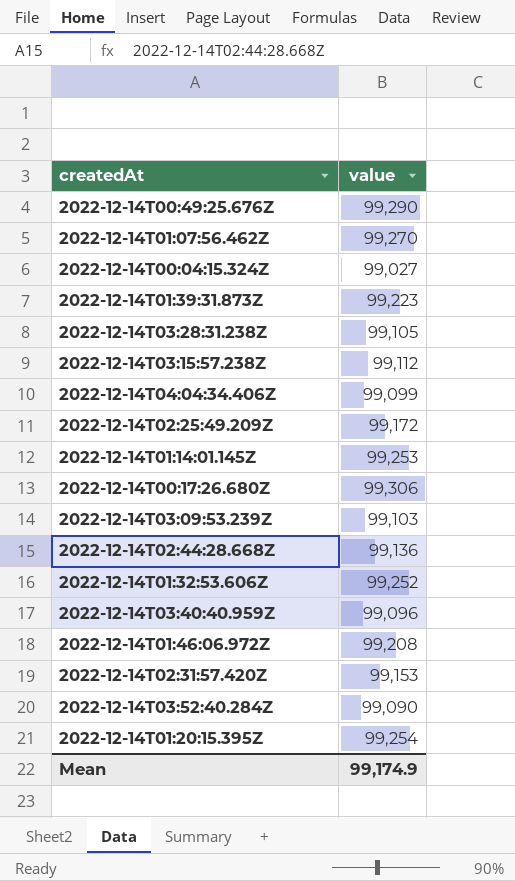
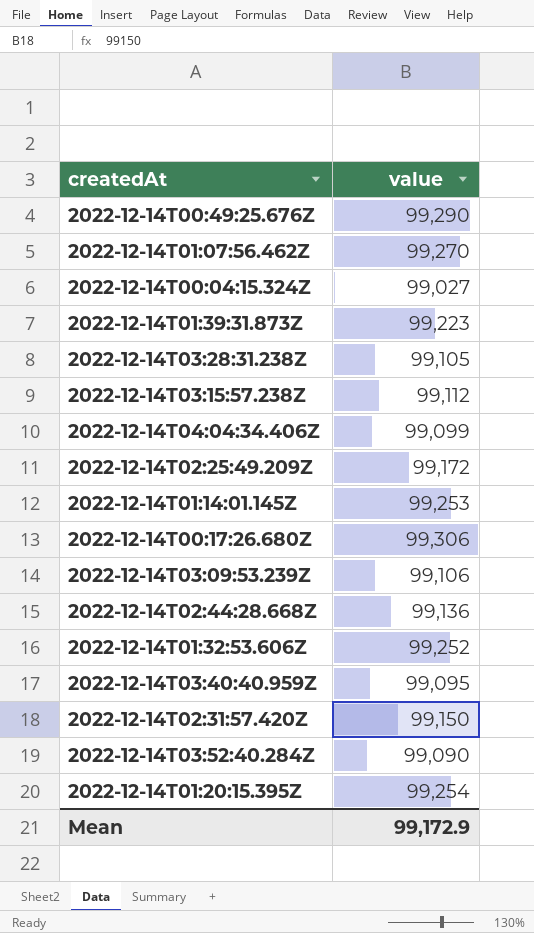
row 2022-12-14T01:46:06.972Z: 99,208 -> none
2022-12-14T03:09:53.239Z | value: 99,103 -> 99,106
2022-12-14T03:40:40.959Z | value: 99,096 -> 99,095
2022-12-14T02:31:57.420Z | value: 99,153 -> 99,150
Mean | value: 99,174.9 -> 99,172.9

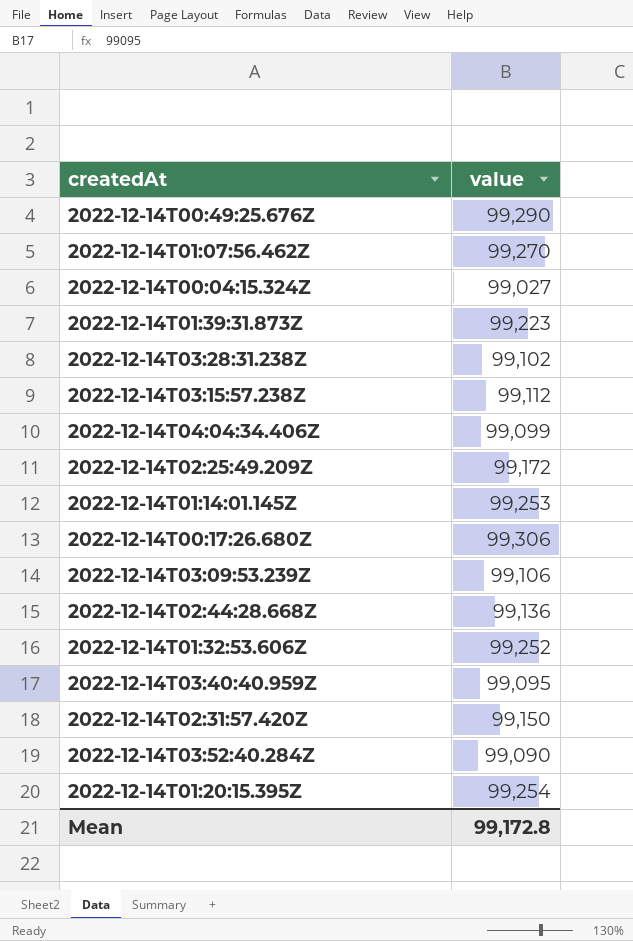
2022-12-14T03:28:31.238Z | value: 99,105 -> 99,102
Mean | value: 99,172.9 -> 99,172.8

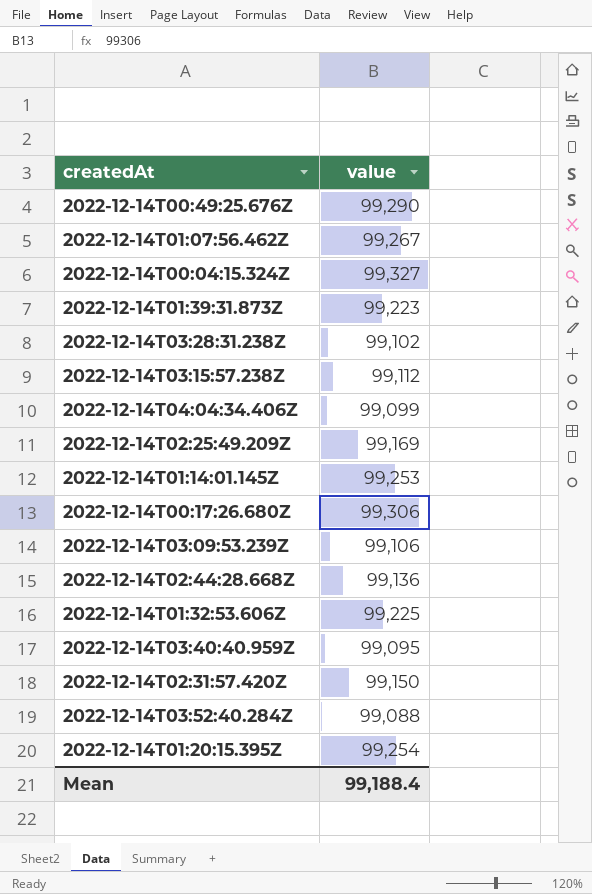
2022-12-14T01:07:56.462Z | value: 99,270 -> 99,267
2022-12-14T00:04:15.324Z | value: 99,027 -> 99,327
2022-12-14T02:25:49.209Z | value: 99,172 -> 99,169
2022-12-14T01:32:53.606Z | value: 99,252 -> 99,225
2022-12-14T03:52:40.284Z | value: 99,090 -> 99,088
Mean | value: 99,172.8 -> 99,188.4

